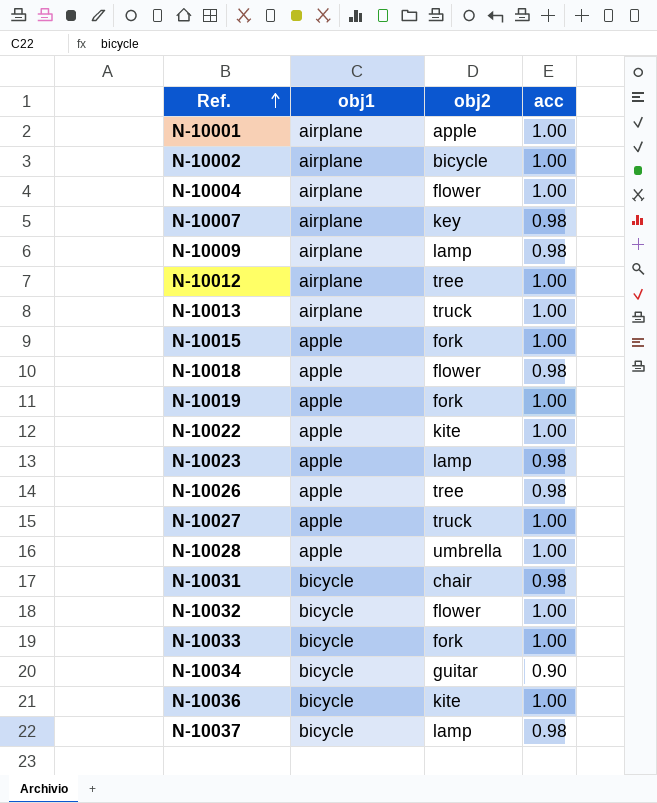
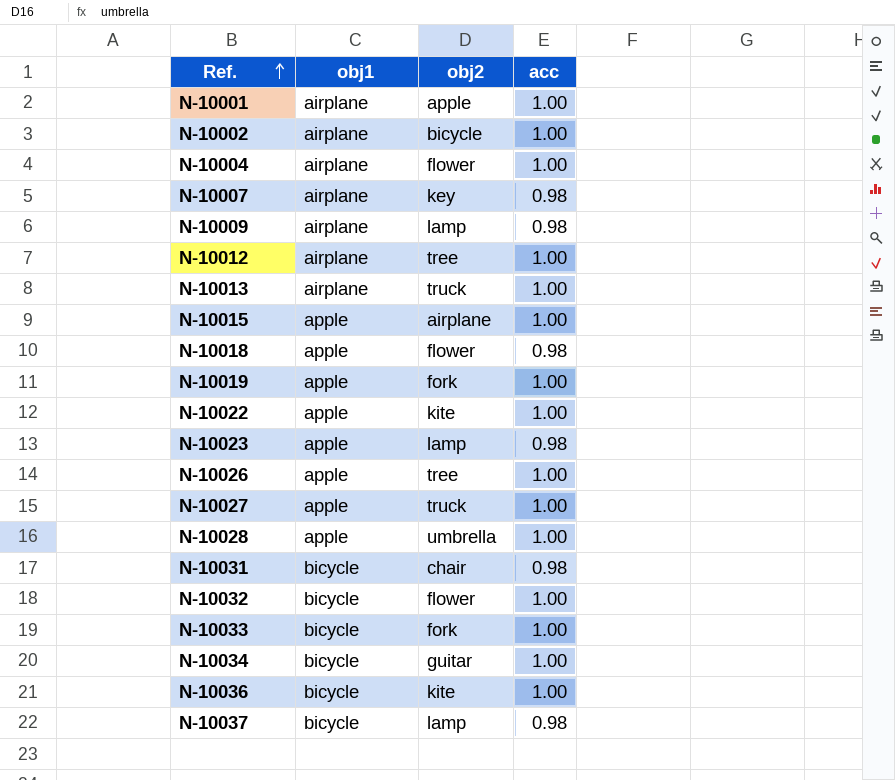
N-10015 | obj2: fork -> airplane
N-10026 | acc: 0.98 -> 1.00
N-10034 | acc: 0.90 -> 1.00

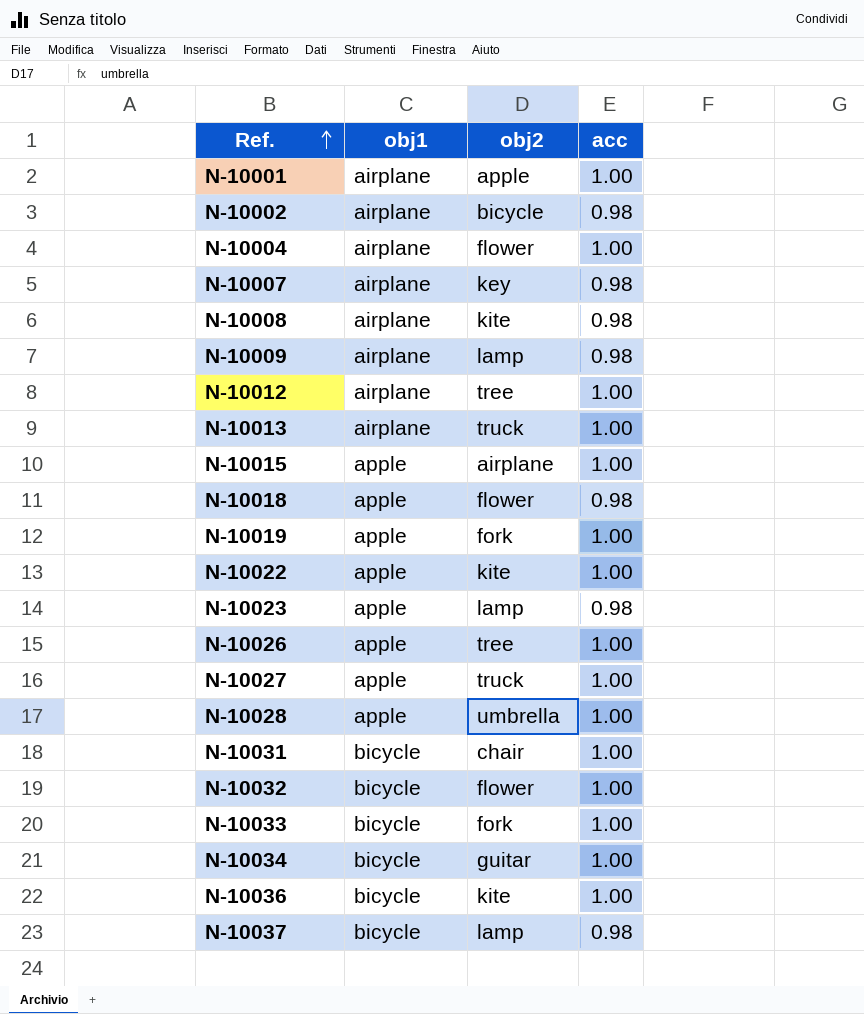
N-10002 | acc: 1.00 -> 0.98
row N-10008: none -> airplane | kite | 0.98
N-10031 | acc: 0.98 -> 1.00

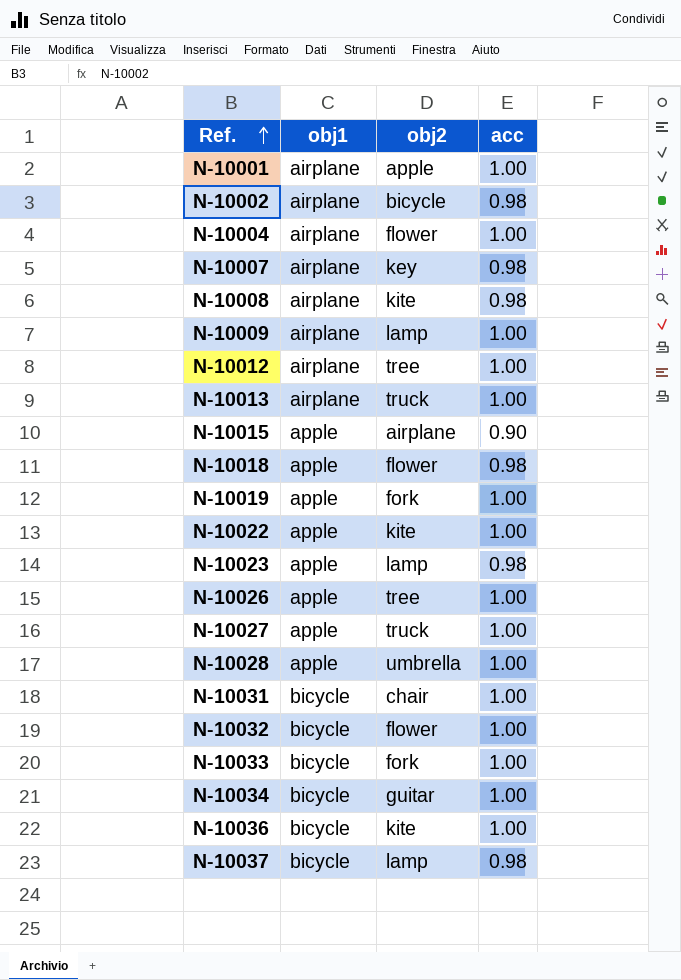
N-10009 | acc: 0.98 -> 1.00
N-10015 | acc: 1.00 -> 0.90

